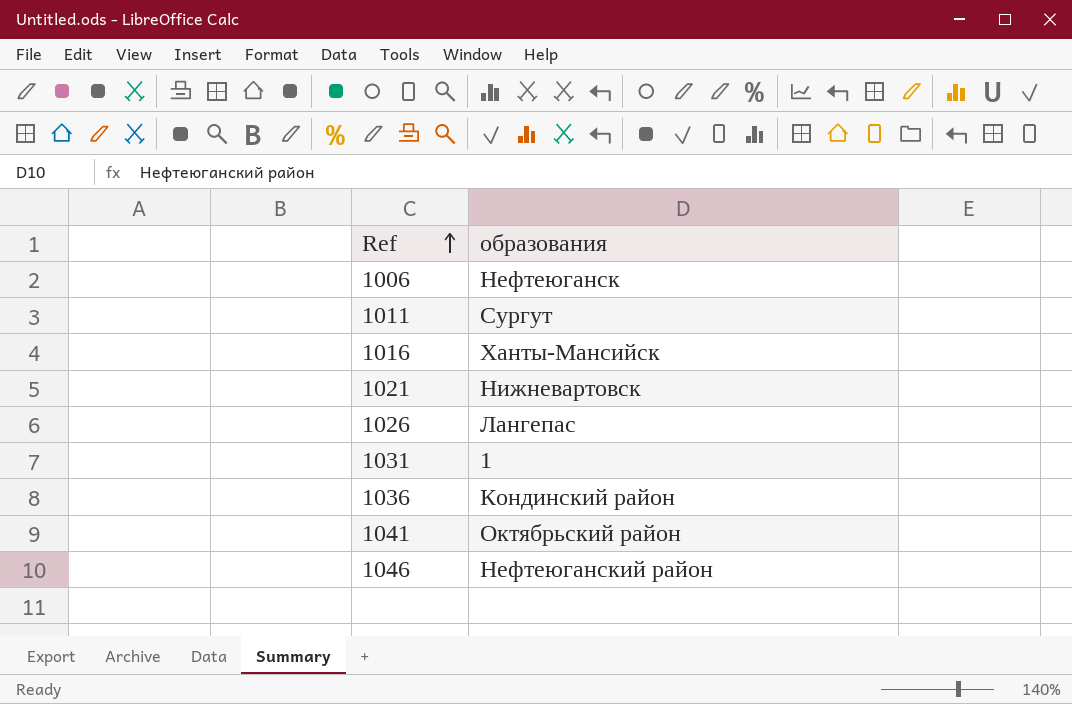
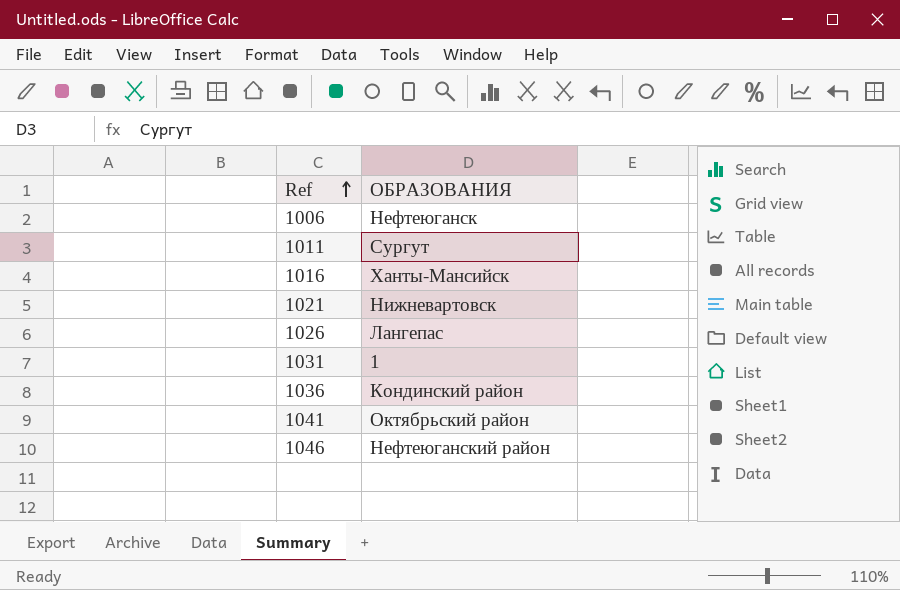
column name: образования -> ОБРАЗОВАНИЯ

